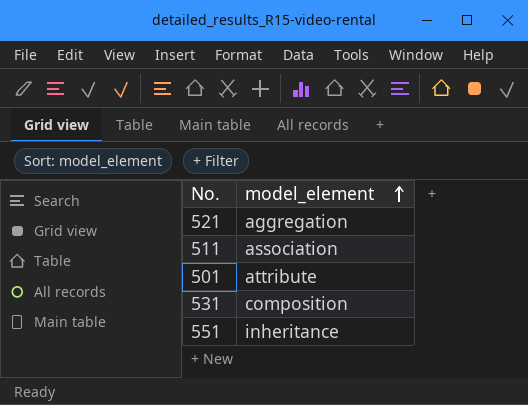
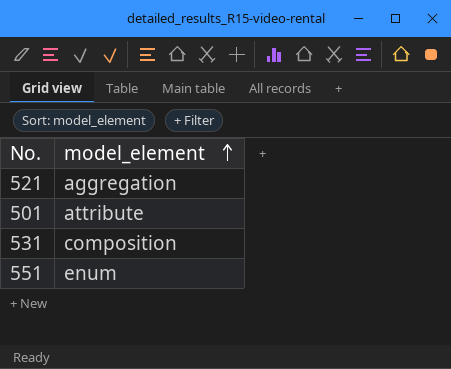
row 511: association -> none
551 | model_element: inheritance -> enum

